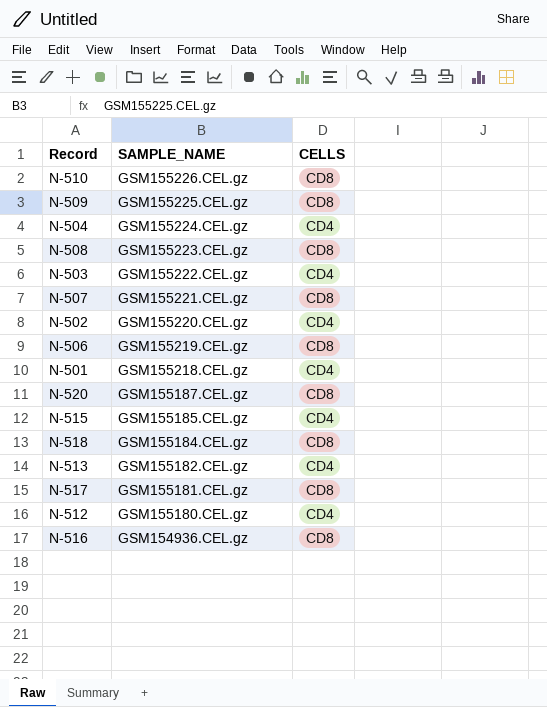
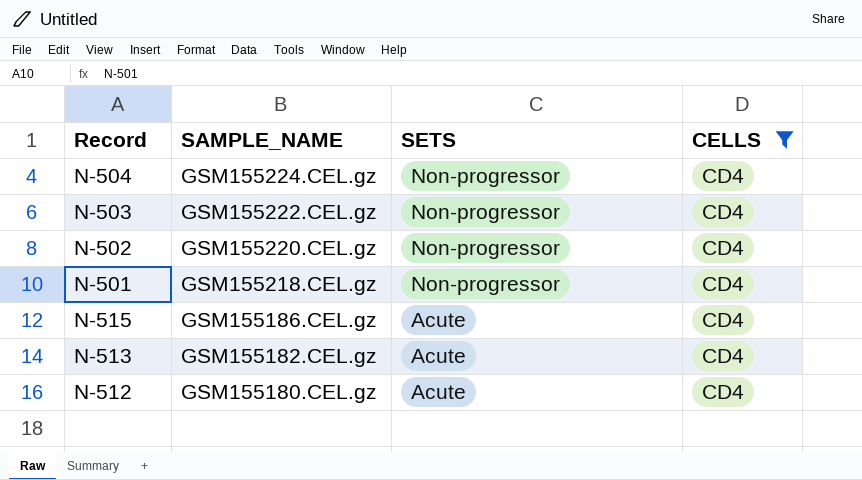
filter: none -> CELLS = CD4
column SETS | position: none -> 3
N-515 | SAMPLE_NAME: GSM155185.CEL.gz -> GSM155186.CEL.gz

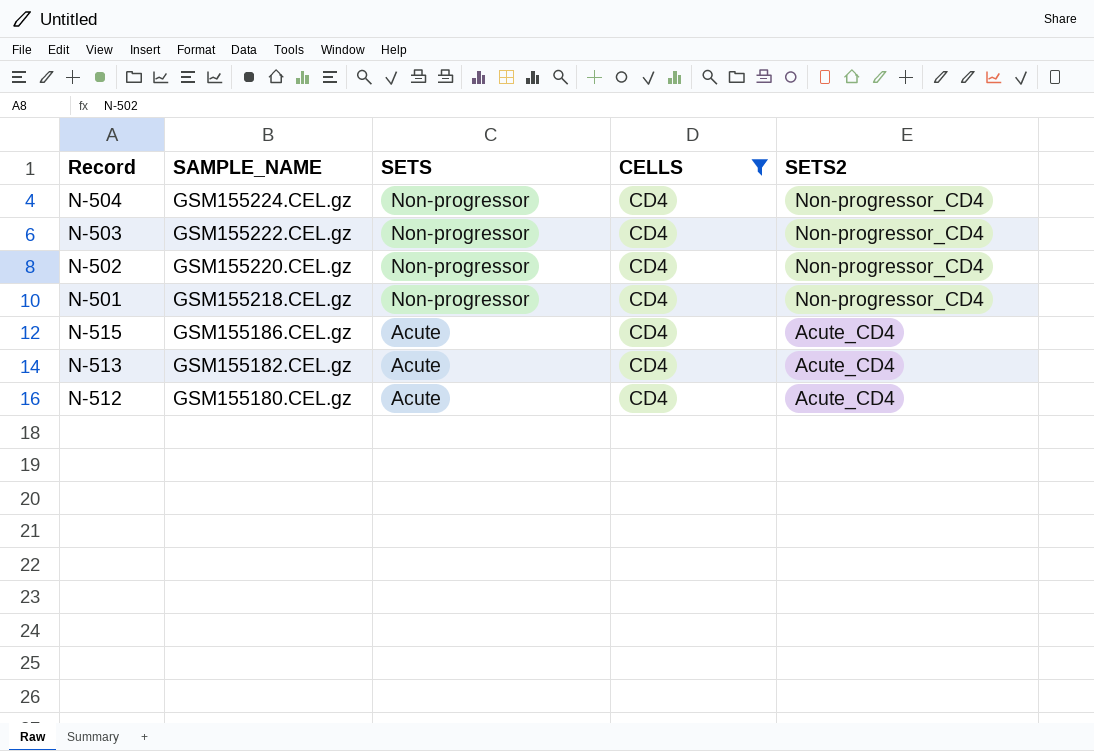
column SETS2 | position: none -> 5

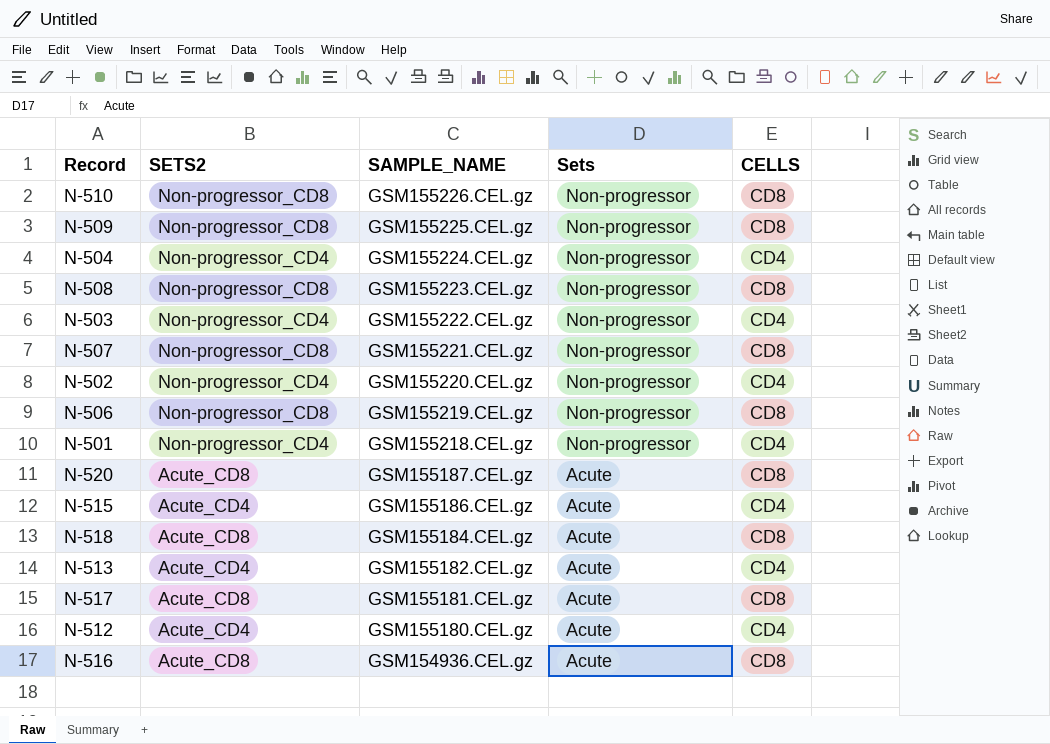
filter: CELLS = CD4 -> none
column SETS2 | position: 5 -> 2
column name: SETS -> Sets

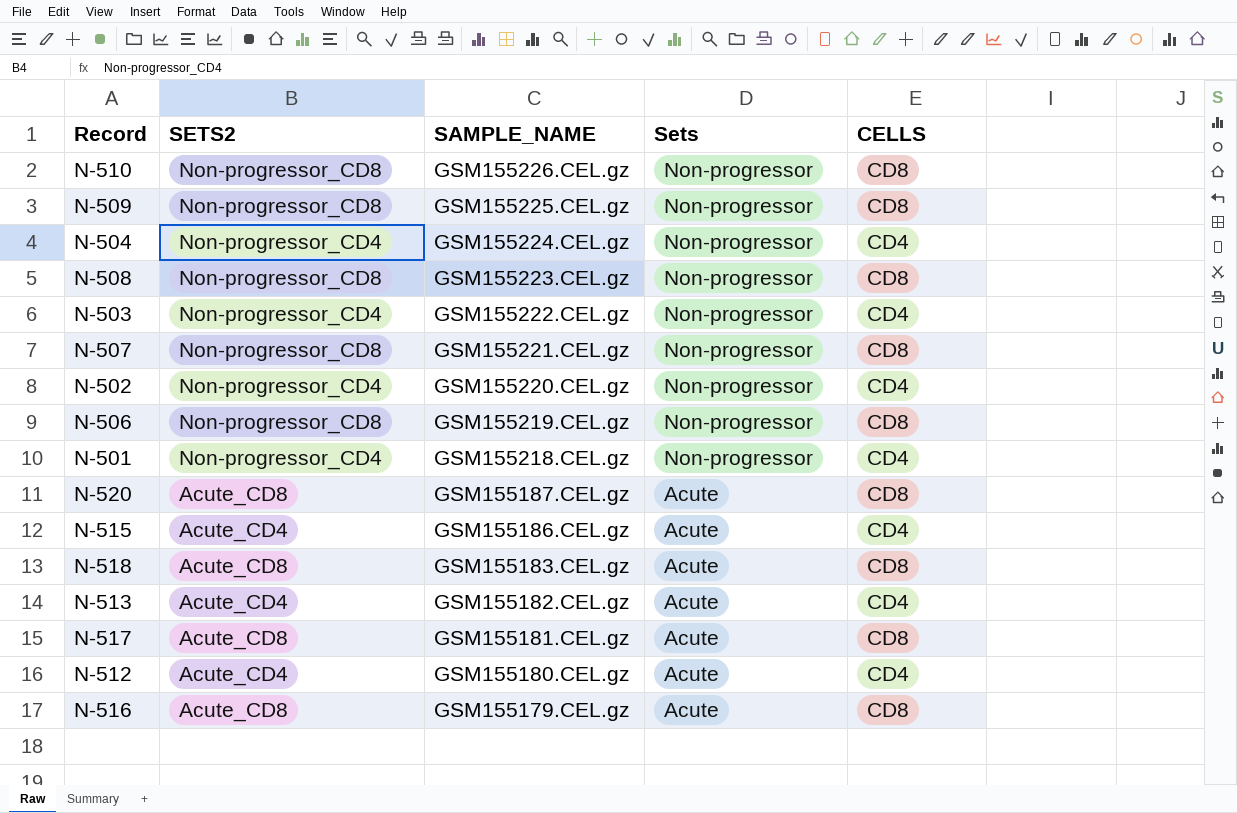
N-518 | SAMPLE_NAME: GSM155184.CEL.gz -> GSM155183.CEL.gz
N-516 | SAMPLE_NAME: GSM154936.CEL.gz -> GSM155179.CEL.gz

